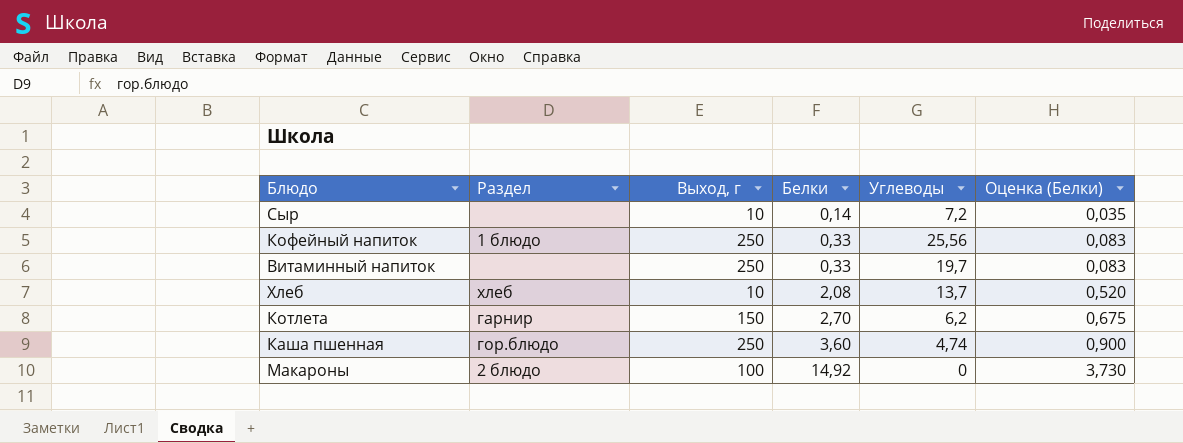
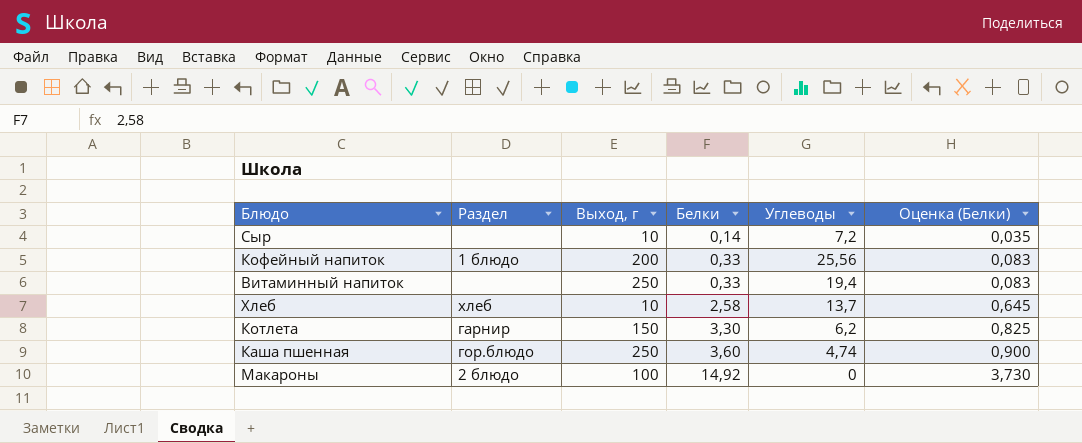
Кофейный напиток | Выход, г: 250 -> 200
Витаминный напиток | Углеводы: 19,7 -> 19,4
Хлеб | Белки: 2,08 -> 2,58
Хлеб | Оценка (Белки): 0,520 -> 0,645
Котлета | Белки: 2,70 -> 3,30
Котлета | Оценка (Белки): 0,675 -> 0,825

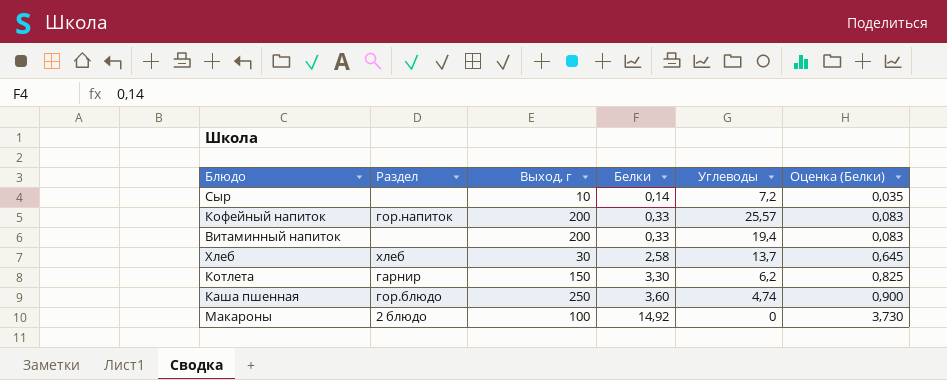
Кофейный напиток | Раздел: 1 блюдо -> гор.напиток
Кофейный напиток | Углеводы: 25,56 -> 25,57
Витаминный напиток | Выход, г: 250 -> 200
Хлеб | Выход, г: 10 -> 30

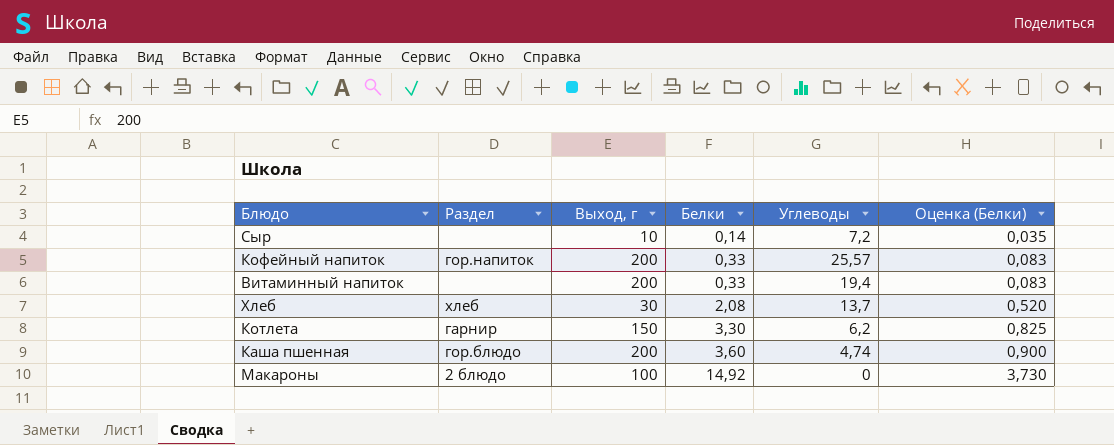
Хлеб | Белки: 2,58 -> 2,08
Хлеб | Оценка (Белки): 0,645 -> 0,520
Каша пшенная | Выход, г: 250 -> 200

